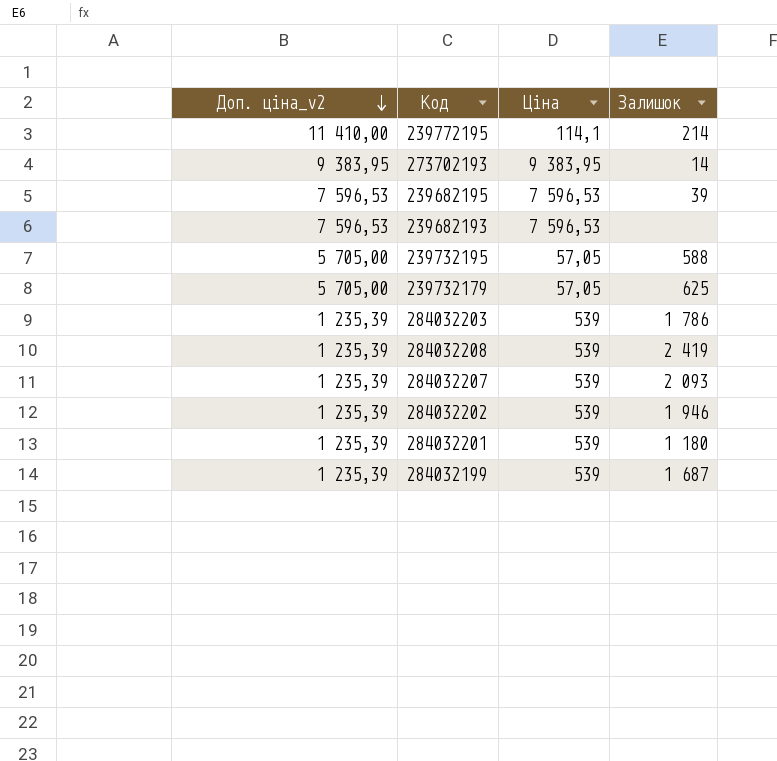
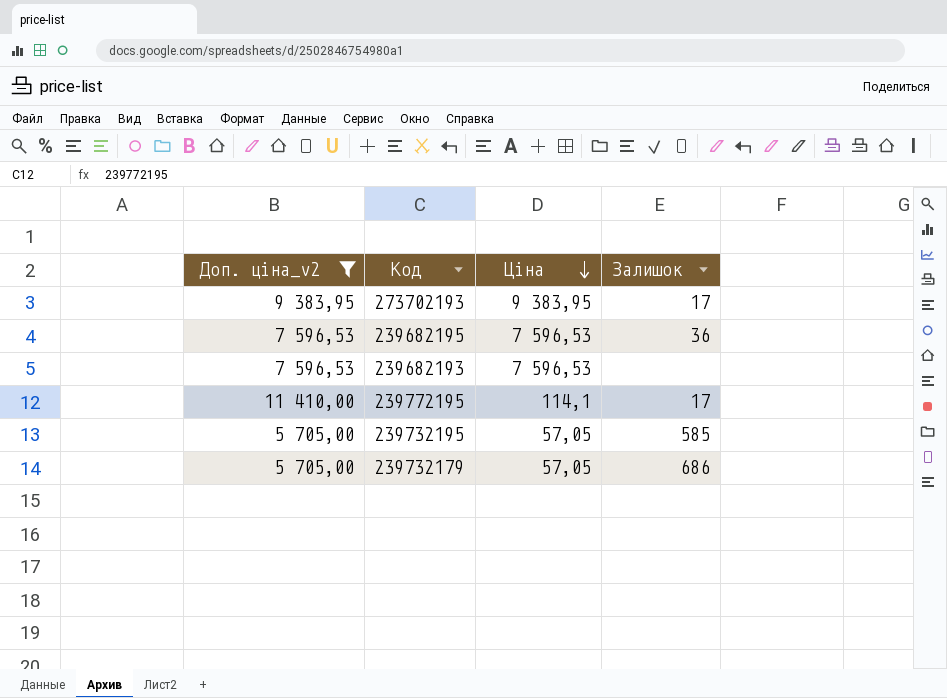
filter: none -> Доп. ціна_v2 != 1 235,39
row order: Доп. ціна_v2 descending -> Ціна descending
273702193 | Залишок: 14 -> 17
239682195 | Залишок: 39 -> 36
239772195 | Залишок: 214 -> 17
239732195 | Залишок: 588 -> 585
239732179 | Залишок: 625 -> 686

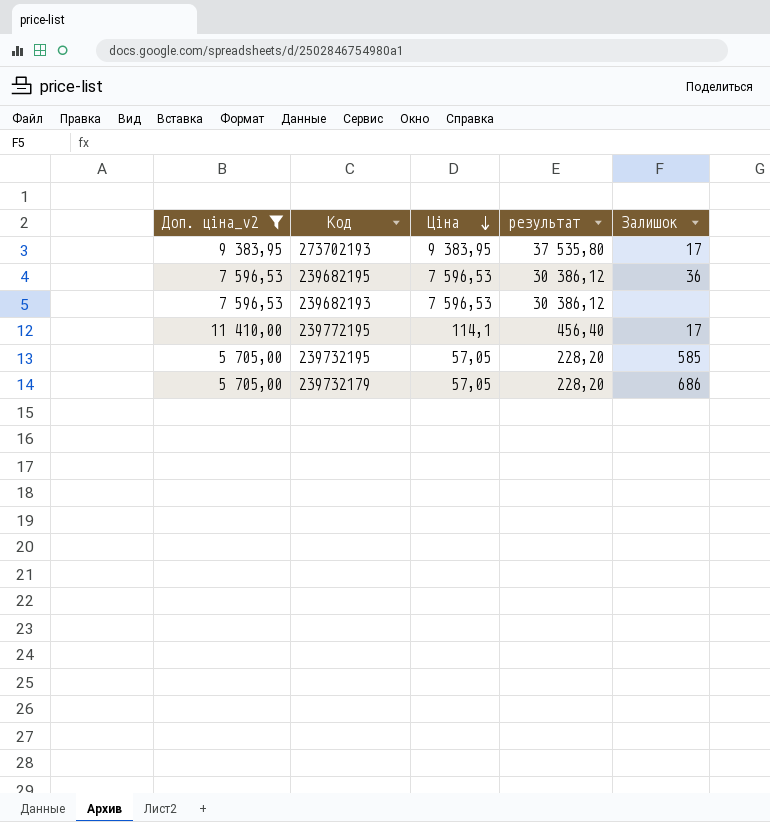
column результат | formula: none -> [Ціна] * 4

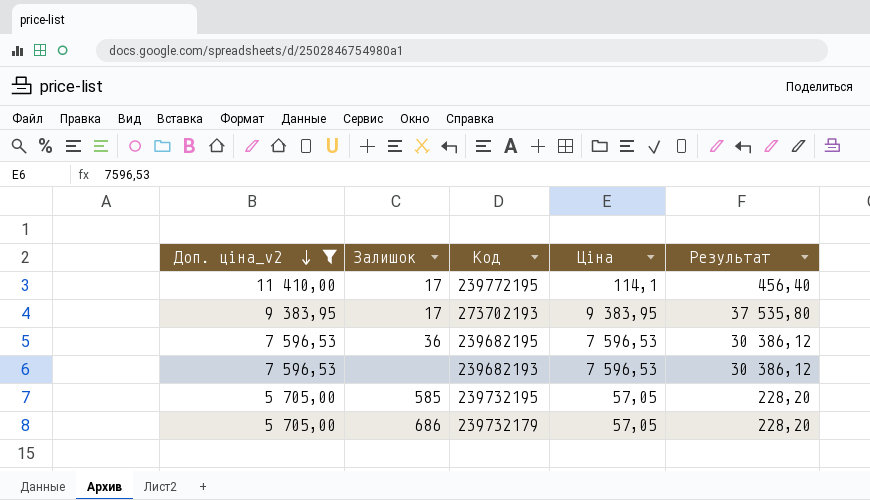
row order: Ціна descending -> Доп. ціна_v2 descending
column Залишок | position: 5 -> 2
column name: результат -> Результат

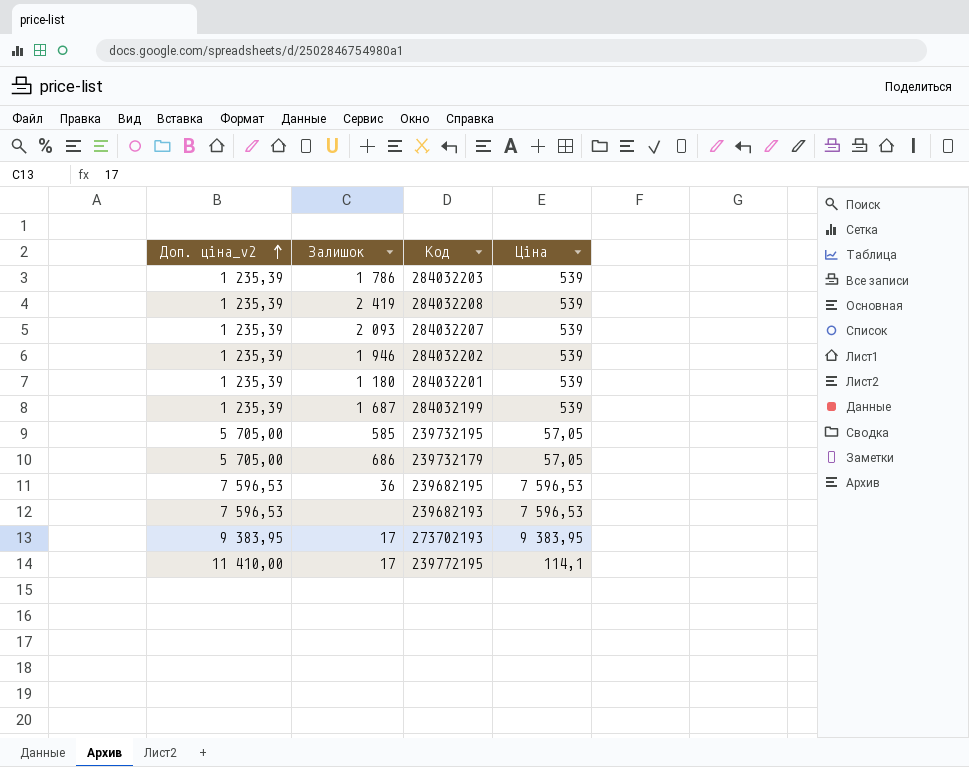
filter: Доп. ціна_v2 != 1 235,39 -> none
row order: Доп. ціна_v2 descending -> Доп. ціна_v2 ascending
column Результат | formula: [Ціна] * 4 -> none

